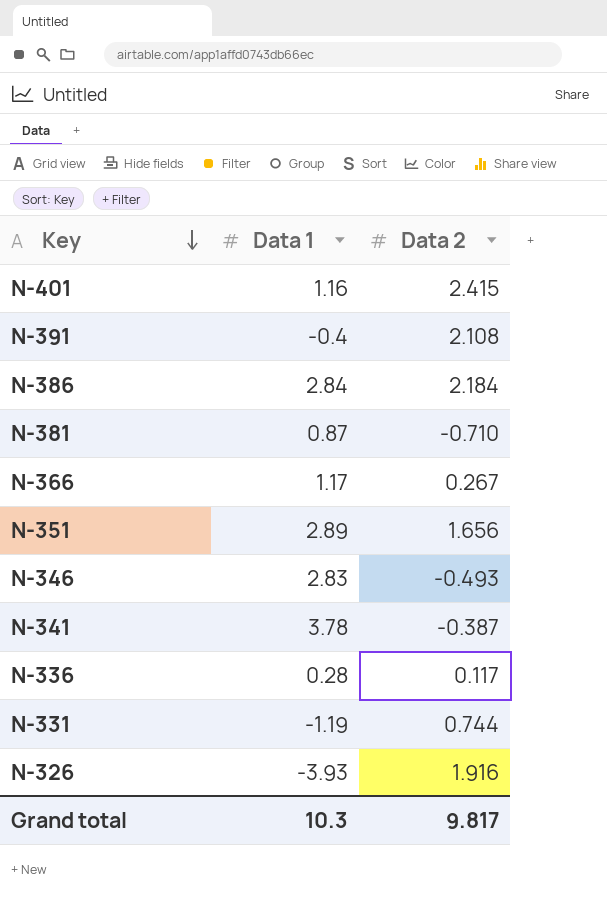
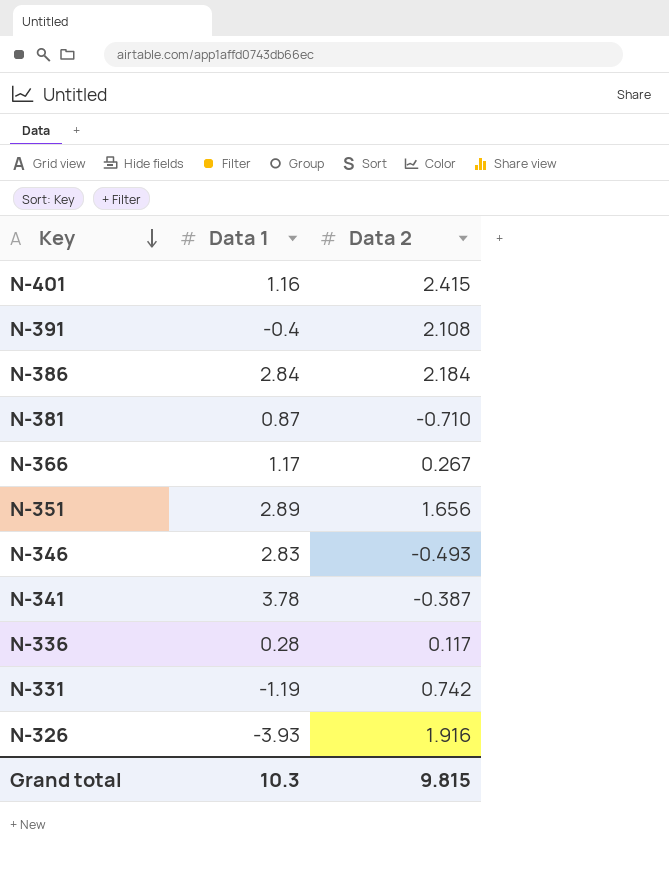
N-331 | Data 2: 0.744 -> 0.742
Grand total | Data 2: 9.817 -> 9.815

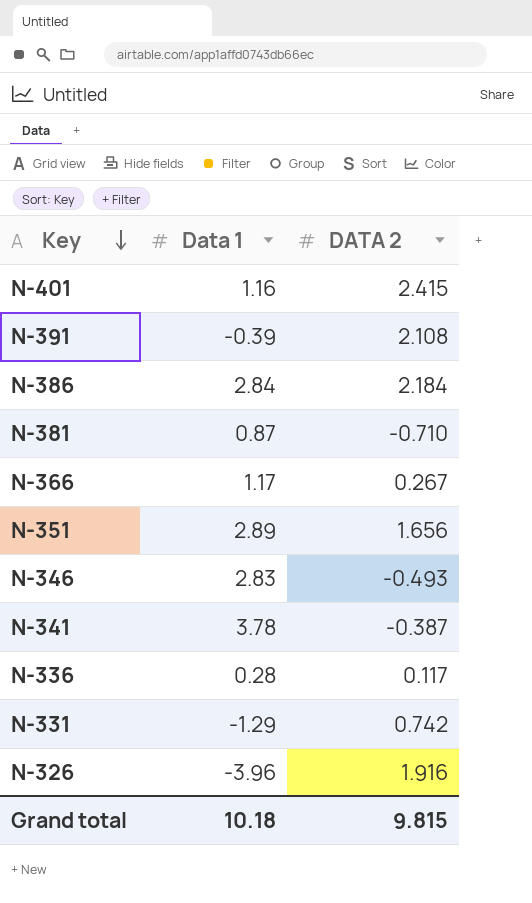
column name: Data 2 -> DATA 2
N-391 | Data 1: -0.4 -> -0.39
N-331 | Data 1: -1.19 -> -1.29
N-326 | Data 1: -3.93 -> -3.96
Grand total | Data 1: 10.3 -> 10.18

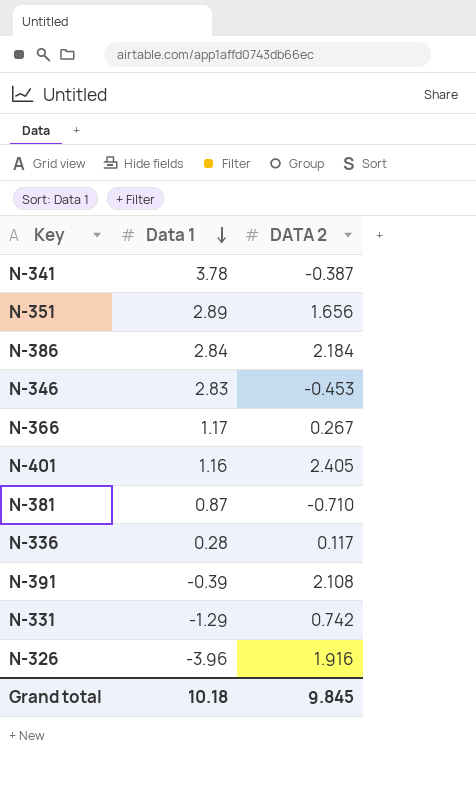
row order: Key descending -> Data 1 descending
N-346 | DATA 2: -0.493 -> -0.453
N-401 | DATA 2: 2.415 -> 2.405
Grand total | DATA 2: 9.815 -> 9.845

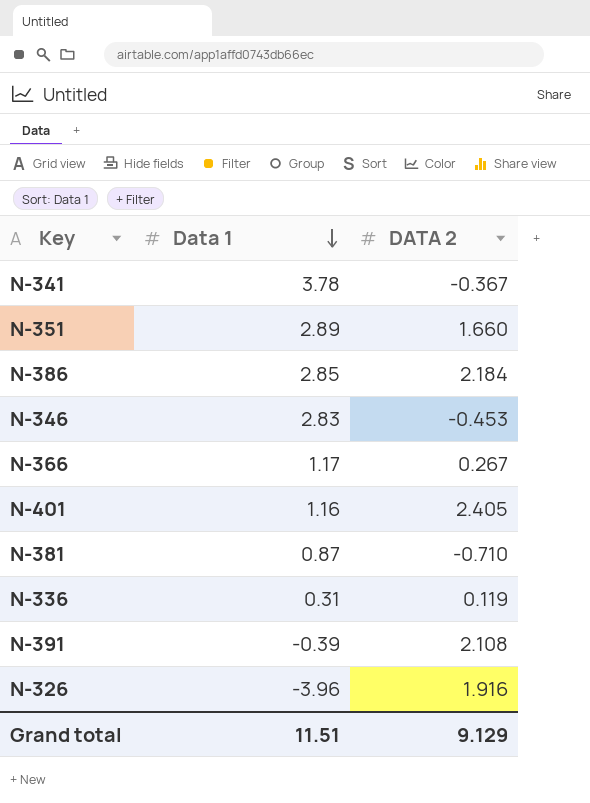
row N-331: -1.29 | 0.742 -> none
N-341 | DATA 2: -0.387 -> -0.367
N-351 | DATA 2: 1.656 -> 1.660
N-386 | Data 1: 2.84 -> 2.85
N-336 | Data 1: 0.28 -> 0.31
N-336 | DATA 2: 0.117 -> 0.119
Grand total | Data 1: 10.18 -> 11.51
Grand total | DATA 2: 9.845 -> 9.129

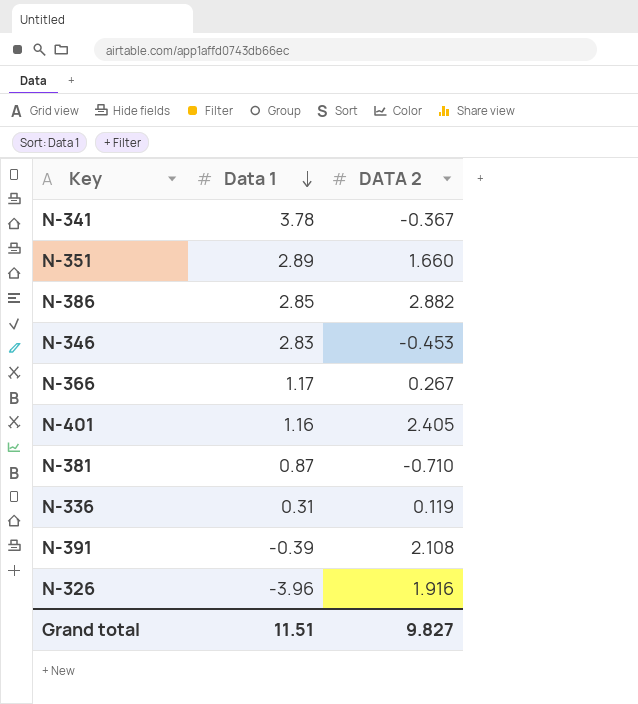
N-386 | DATA 2: 2.184 -> 2.882
Grand total | DATA 2: 9.129 -> 9.827

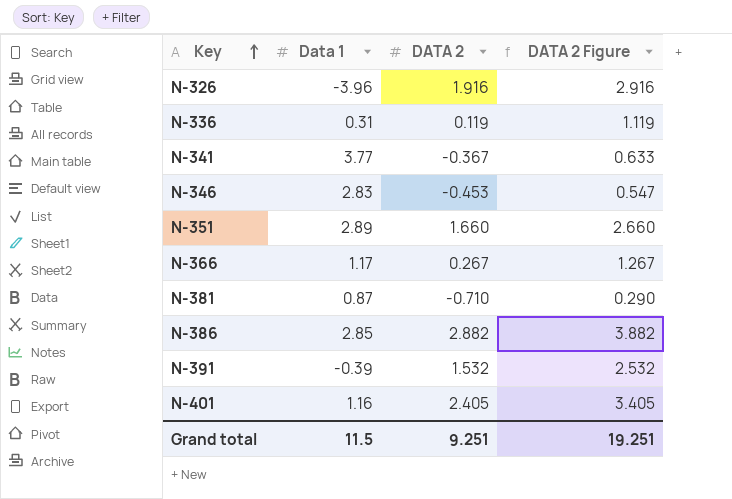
row order: Data 1 descending -> Key ascending
column DATA 2 Figure | formula: none -> [DATA 2] + 1
N-341 | Data 1: 3.78 -> 3.77
N-391 | DATA 2: 2.108 -> 1.532
Grand total | Data 1: 11.51 -> 11.5
Grand total | DATA 2: 9.827 -> 9.251

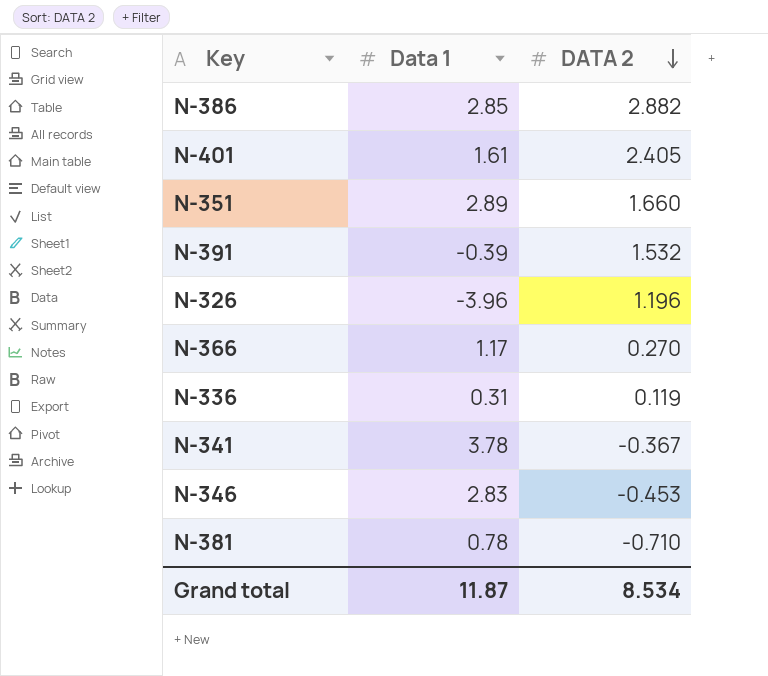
row order: Key ascending -> DATA 2 descending
column DATA 2 Figure | formula: [DATA 2] + 1 -> none
N-401 | Data 1: 1.16 -> 1.61
N-326 | DATA 2: 1.916 -> 1.196
N-366 | DATA 2: 0.267 -> 0.270
N-341 | Data 1: 3.77 -> 3.78
N-381 | Data 1: 0.87 -> 0.78
Grand total | Data 1: 11.5 -> 11.87
Grand total | DATA 2: 9.251 -> 8.534

